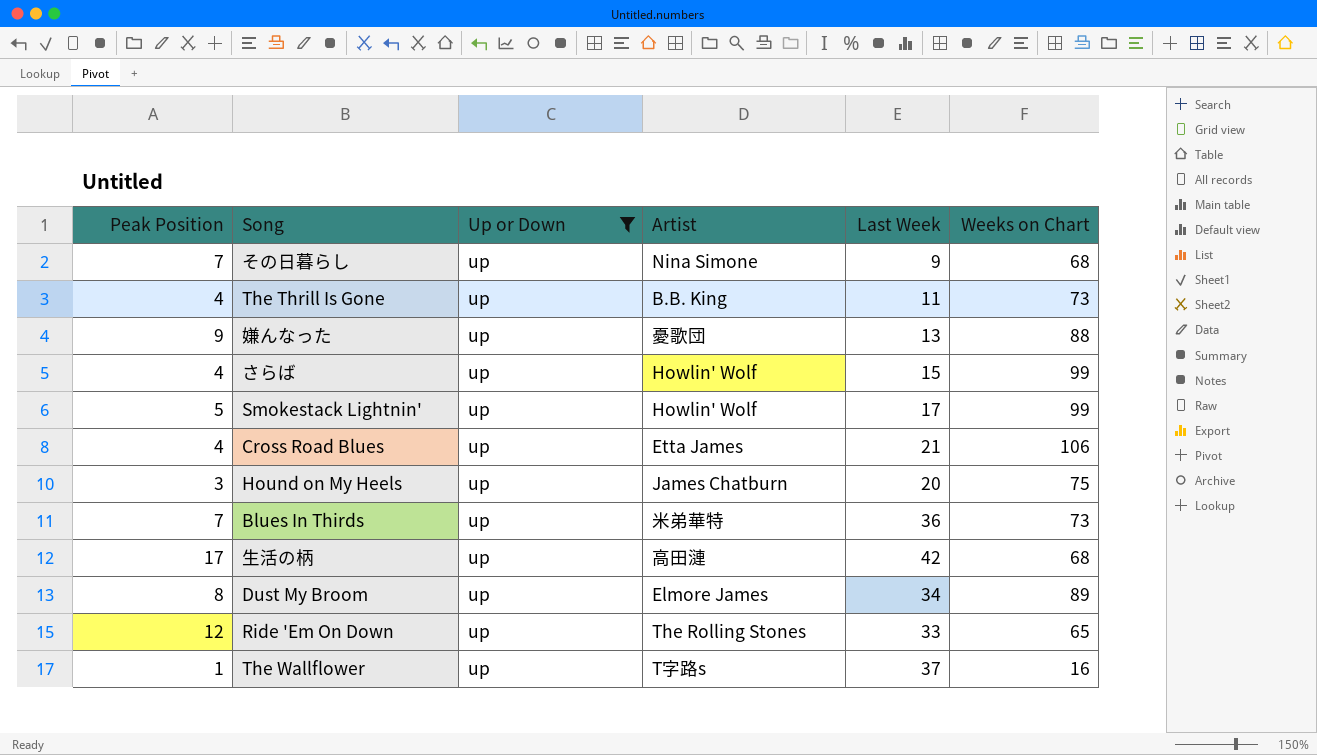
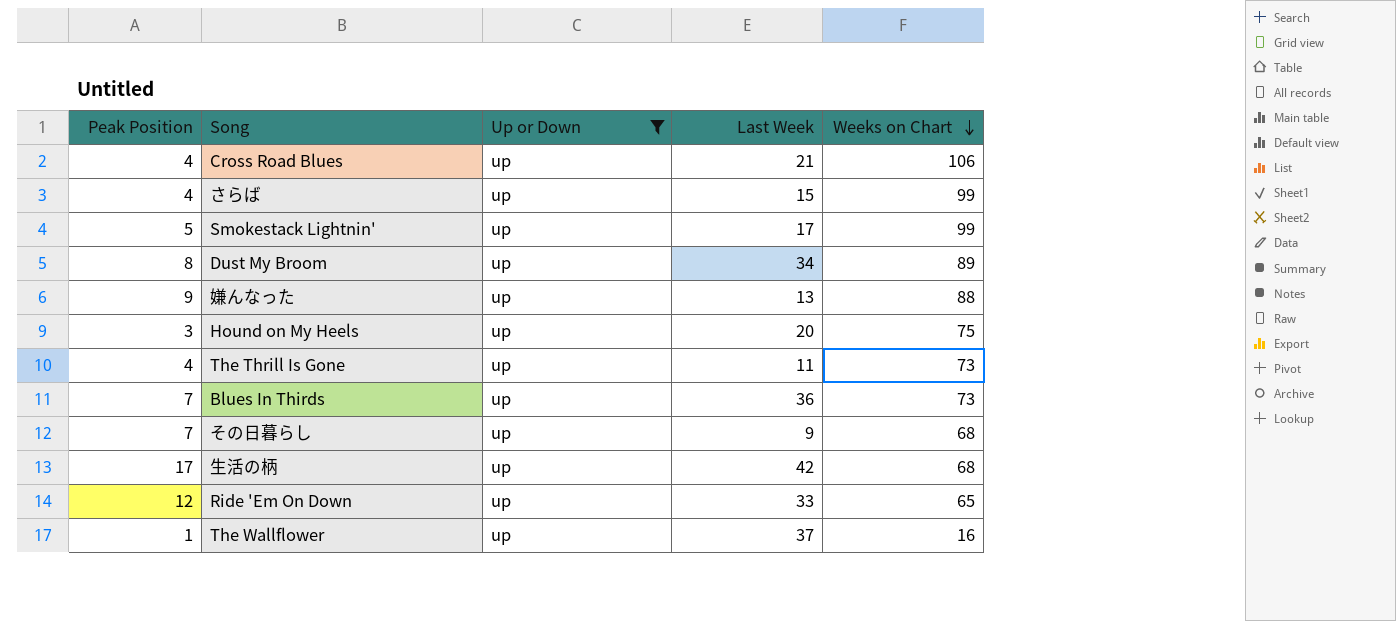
row order: none -> Weeks on Chart descending
column Artist | position: 4 -> none

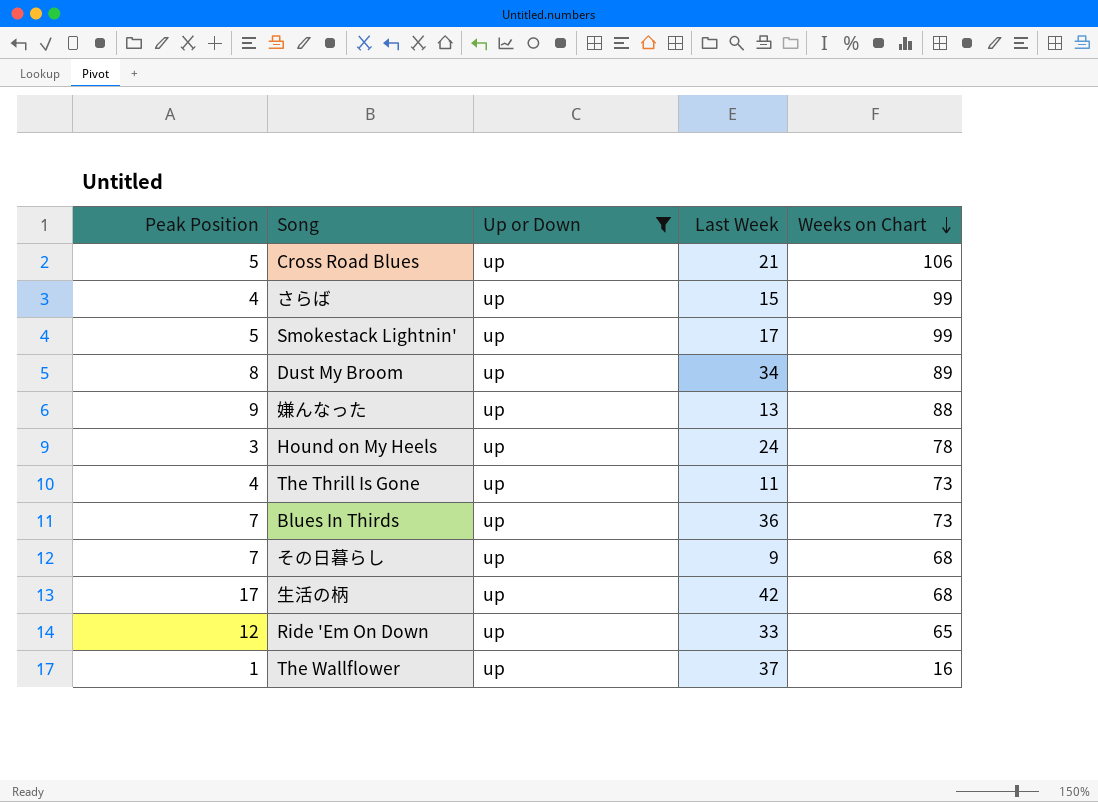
Cross Road Blues | Peak Position: 4 -> 5
Hound on My Heels | Last Week: 20 -> 24
Hound on My Heels | Weeks on Chart: 75 -> 78

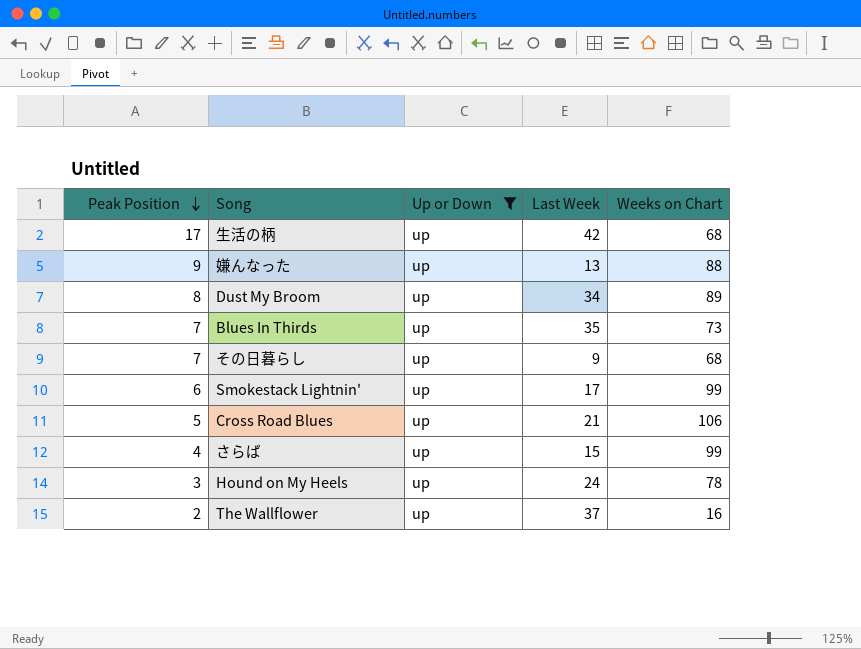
row order: Weeks on Chart descending -> Peak Position descending
row The Thrill Is Gone: 4 | up | 11 | 73 -> none
row Ride 'Em On Down: 12 | up | 33 | 65 -> none
Blues In Thirds | Last Week: 36 -> 35
Smokestack Lightnin' | Peak Position: 5 -> 6
The Wallflower | Peak Position: 1 -> 2

